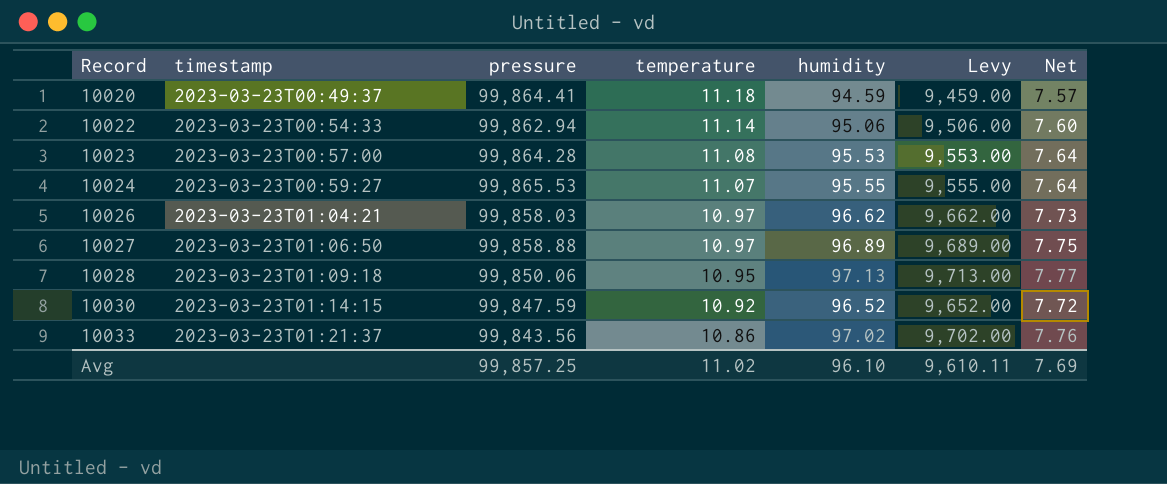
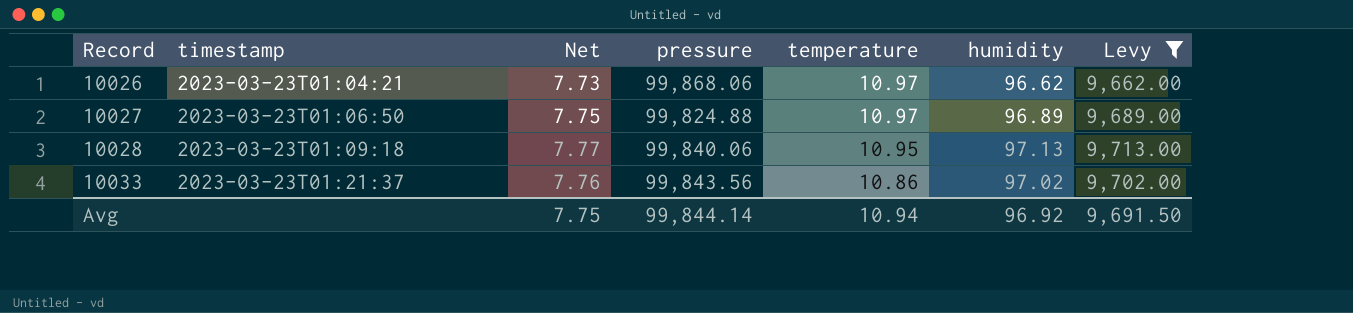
filter: none -> Levy >= 9,662.00
column Net | position: 7 -> 3
10026 | pressure: 99,858.03 -> 99,868.06
10027 | pressure: 99,858.88 -> 99,824.88
10028 | pressure: 99,850.06 -> 99,840.06
Avg | Net: 7.69 -> 7.75
Avg | pressure: 99,857.25 -> 99,844.14
Avg | temperature: 11.02 -> 10.94
Avg | humidity: 96.10 -> 96.92
Avg | Levy: 9,610.11 -> 9,691.50

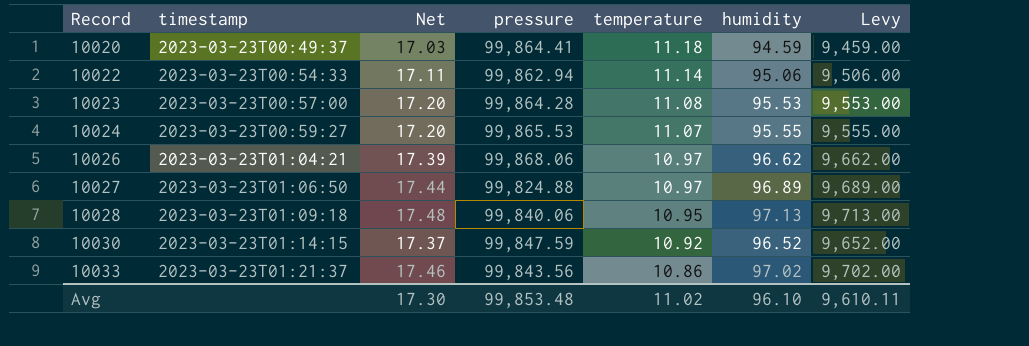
filter: Levy >= 9,662.00 -> none
column Net | formula: [humidity] * 0.08 -> [humidity] * 0.18
Avg | Net: 7.75 -> 17.30
Avg | pressure: 99,844.14 -> 99,853.48
Avg | temperature: 10.94 -> 11.02
Avg | humidity: 96.92 -> 96.10
Avg | Levy: 9,691.50 -> 9,610.11

